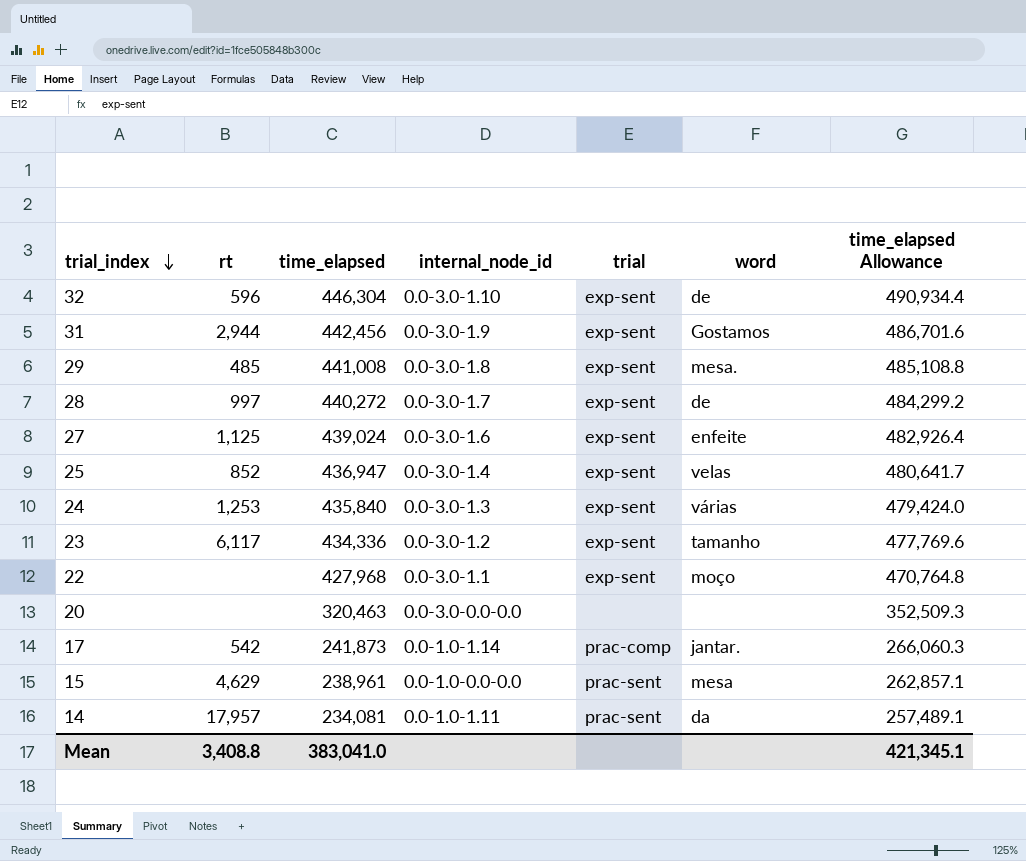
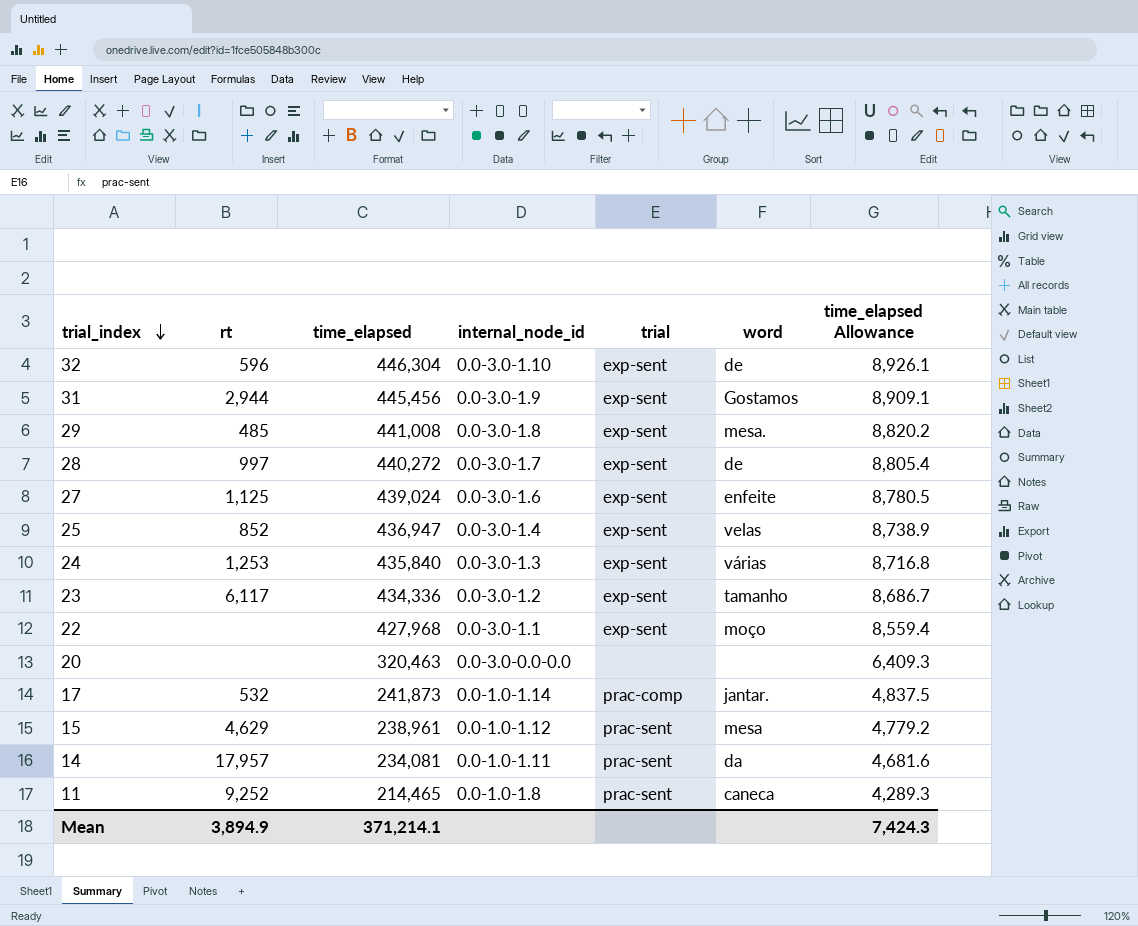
column time_elapsed Allowance | formula: [time_elapsed] * 1.1 -> [time_elapsed] * 0.02
31 | time_elapsed: 442,456 -> 445,456
17 | rt: 542 -> 532
15 | internal_node_id: 0.0-1.0-0.0-0.0 -> 0.0-1.0-1.12
row 11: none -> 9,252 | 214,465 | 0.0-1.0-1.8 | prac-sent | caneca | 4,289.3
Mean | rt: 3,408.8 -> 3,894.9
Mean | time_elapsed: 383,041.0 -> 371,214.1
Mean | time_elapsed Allowance: 421,345.1 -> 7,424.3

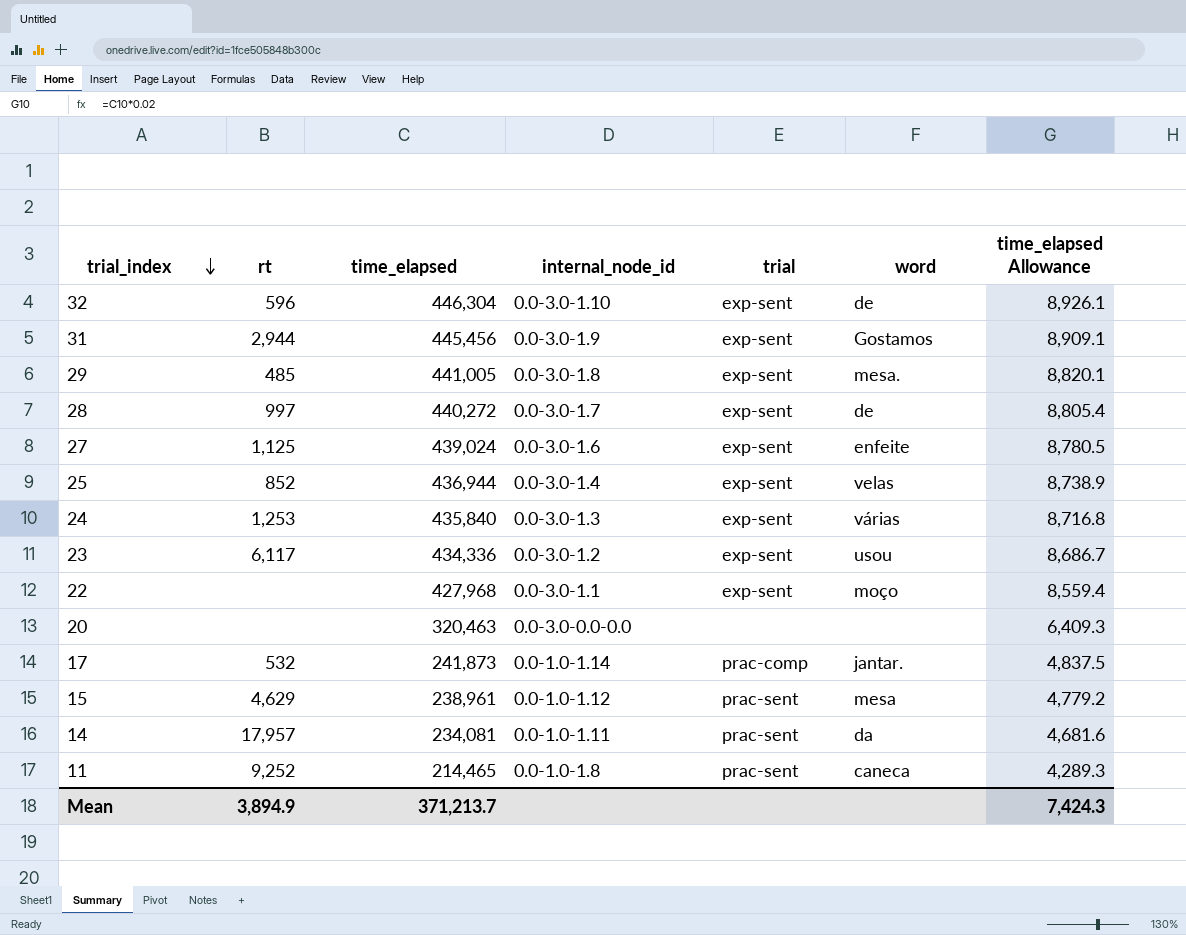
29 | time_elapsed: 441,008 -> 441,005
29 | time_elapsed Allowance: 8,820.2 -> 8,820.1
25 | time_elapsed: 436,947 -> 436,944
23 | word: tamanho -> usou
Mean | time_elapsed: 371,214.1 -> 371,213.7

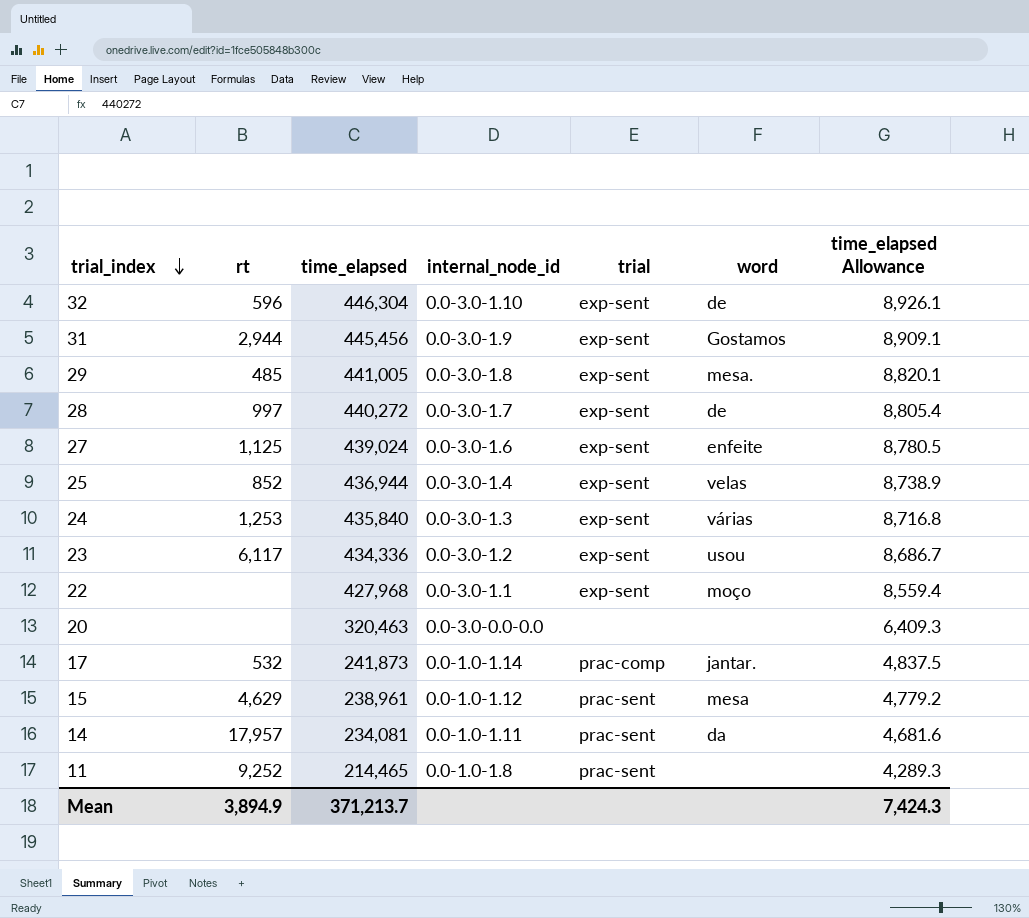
11 | word: caneca -> none

